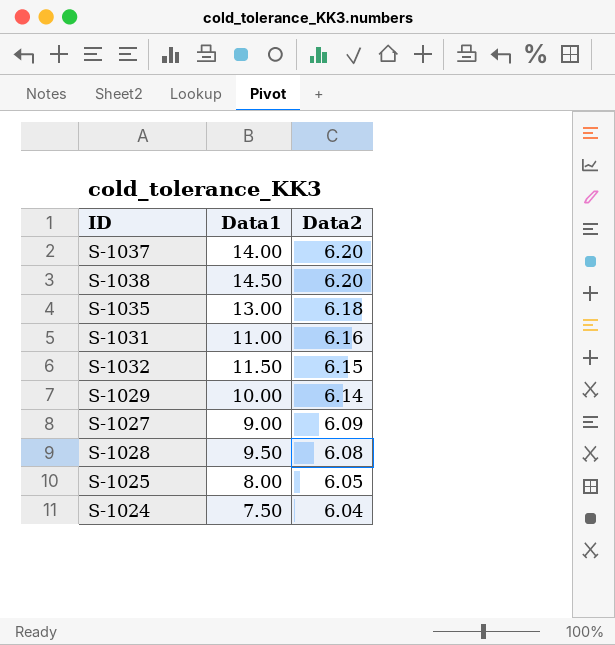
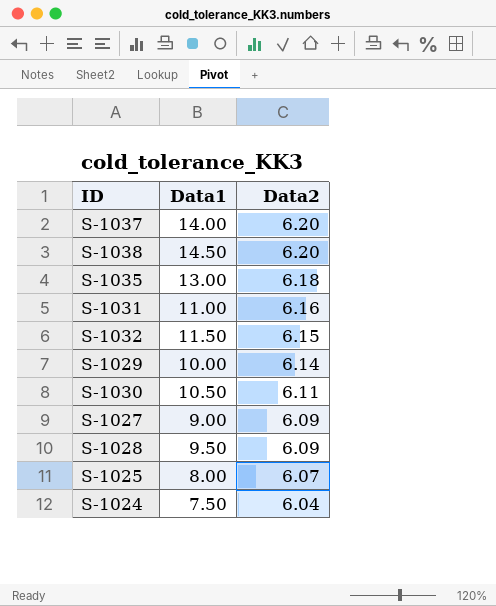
row S-1030: none -> 10.50 | 6.11
S-1028 | Data2: 6.08 -> 6.09
S-1025 | Data2: 6.05 -> 6.07

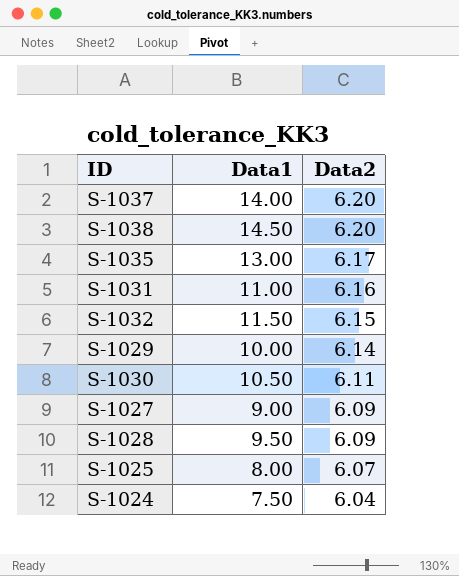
S-1035 | Data2: 6.18 -> 6.17

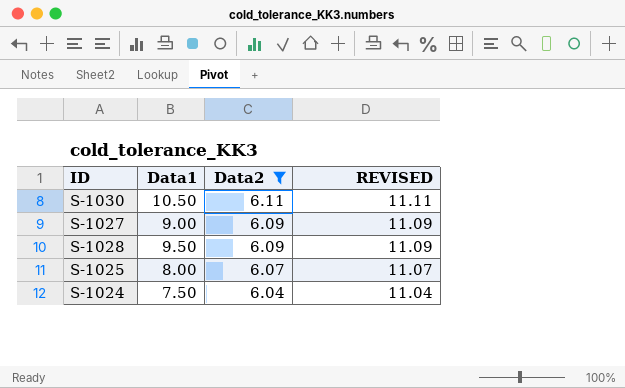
filter: none -> Data2 <= 6.11
column REVISED | formula: none -> [Data2] + 5

